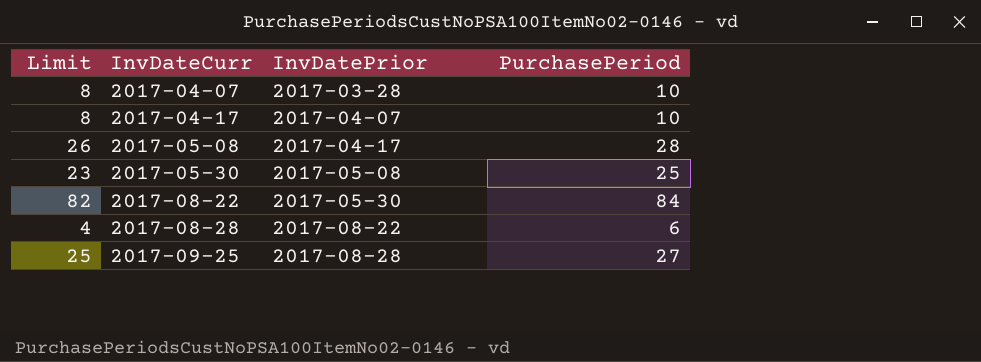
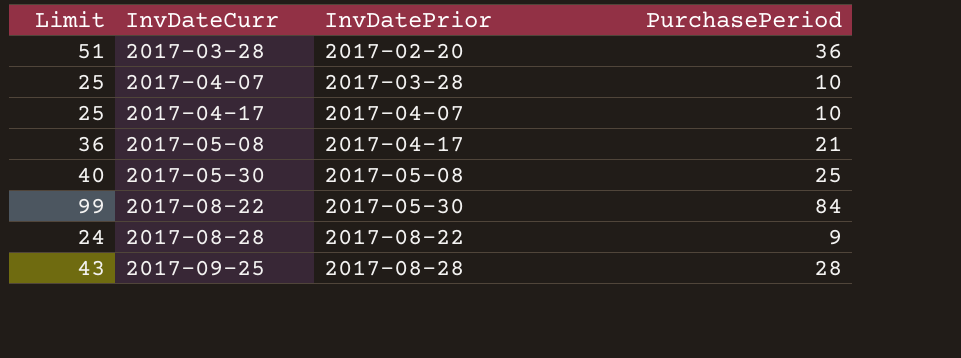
column Limit | formula: [PurchasePeriod] - 2 -> [PurchasePeriod] + 15
row 2017-03-28: none -> 51 | 2017-02-20 | 36
2017-05-08 | PurchasePeriod: 28 -> 21
2017-08-28 | PurchasePeriod: 6 -> 9
2017-09-25 | PurchasePeriod: 27 -> 28

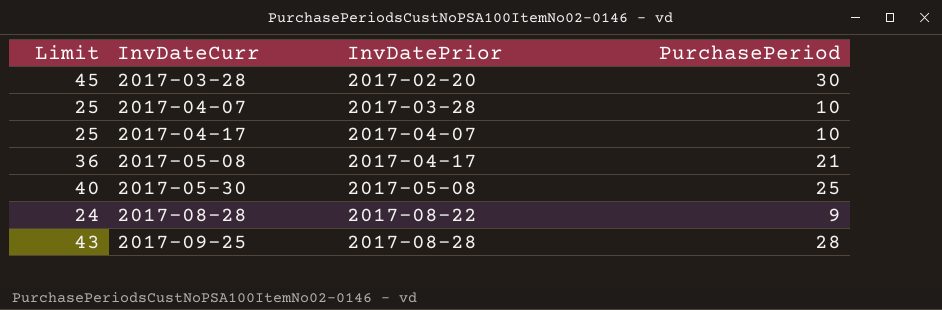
row 2017-08-22: 99 | 2017-05-30 | 84 -> none
2017-03-28 | Limit: 51 -> 45
2017-03-28 | PurchasePeriod: 36 -> 30

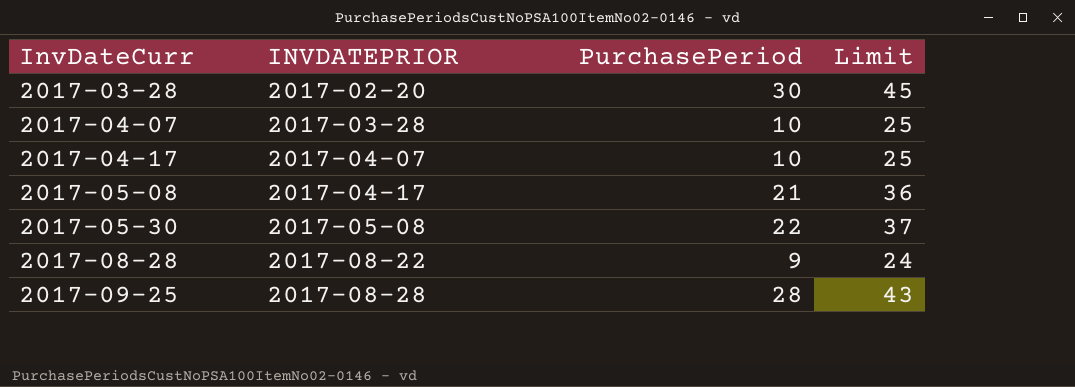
column name: InvDatePrior -> INVDATEPRIOR
column Limit | position: 1 -> 4
2017-05-30 | PurchasePeriod: 25 -> 22
2017-05-30 | Limit: 40 -> 37

